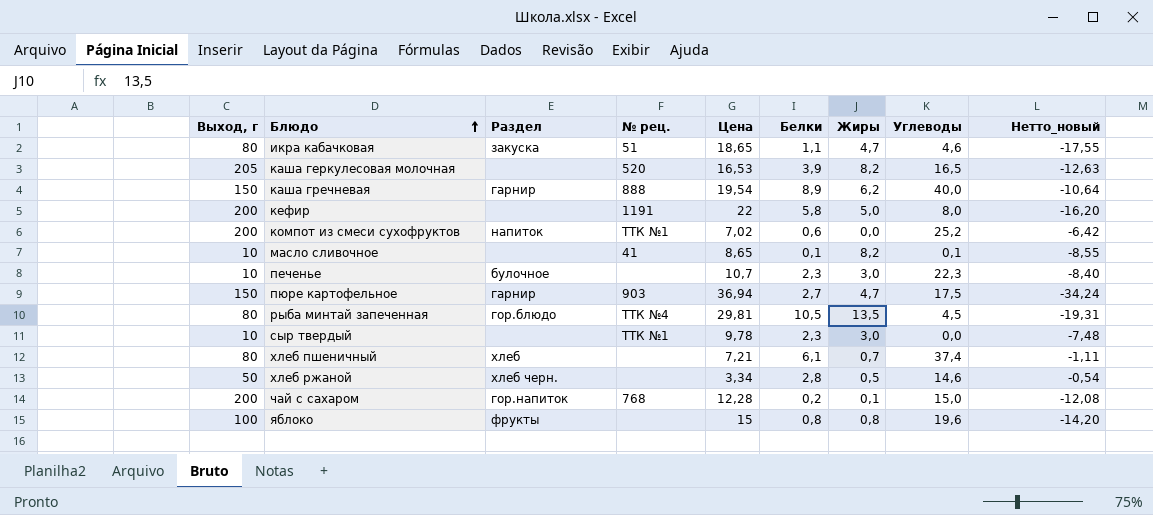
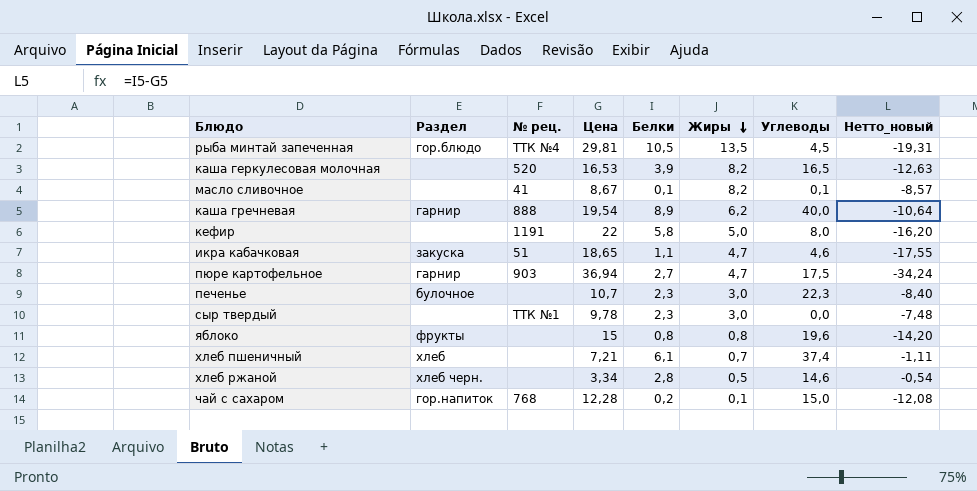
row order: Блюдо ascending -> Жиры descending
column Выход, г | position: 1 -> none
row компот из смеси сухофруктов: 200 | напиток | ТТК №1 | 7,02 | 0,6 | 0,0 | 25,2 | -6,42 -> none
масло сливочное | Цена: 8,65 -> 8,67
масло сливочное | Нетто_новый: -8,55 -> -8,57

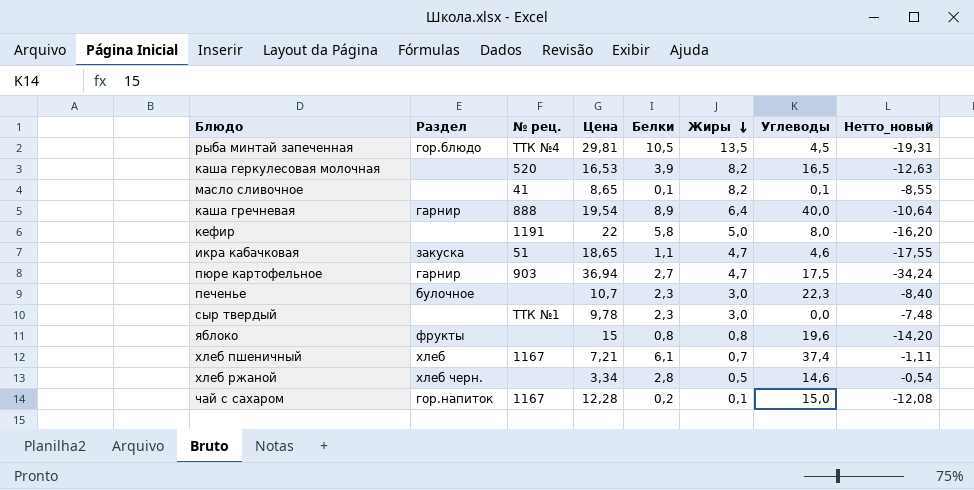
масло сливочное | Цена: 8,67 -> 8,65
масло сливочное | Нетто_новый: -8,57 -> -8,55
каша гречневая | Жиры: 6,2 -> 6,4
хлеб пшеничный | № рец.: none -> 1167
чай с сахаром | № рец.: 768 -> 1167

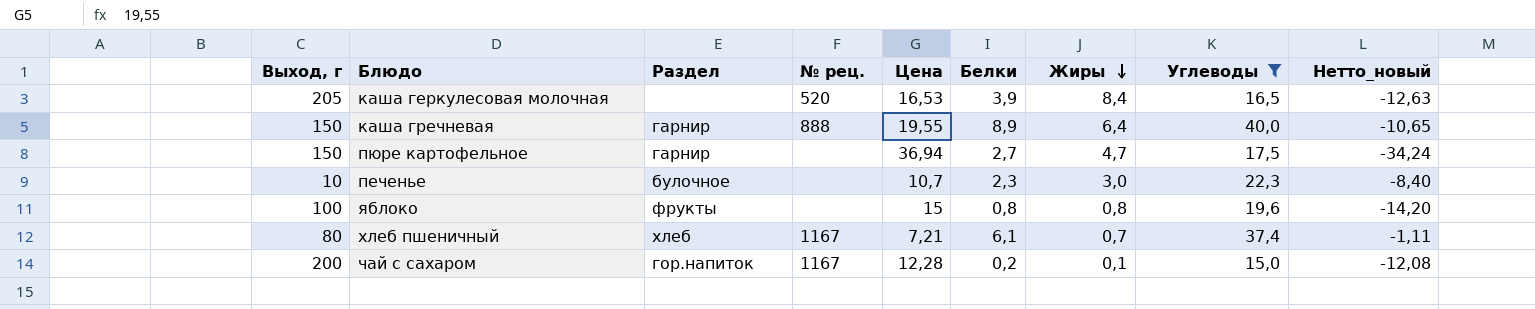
filter: none -> Углеводы >= 15,0
column Выход, г | position: none -> 1
каша геркулесовая молочная | Жиры: 8,2 -> 8,4
каша гречневая | Цена: 19,54 -> 19,55
каша гречневая | Нетто_новый: -10,64 -> -10,65
пюре картофельное | № рец.: 903 -> none

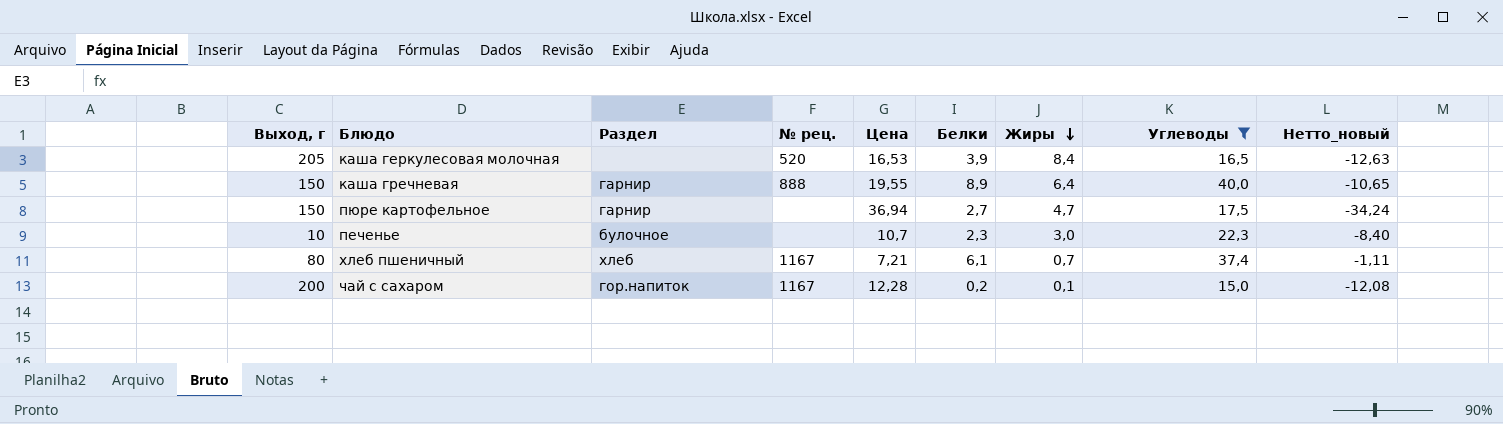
row яблоко: 100 | фрукты | none | 15 | 0,8 | 0,8 | 19,6 | -14,20 -> none

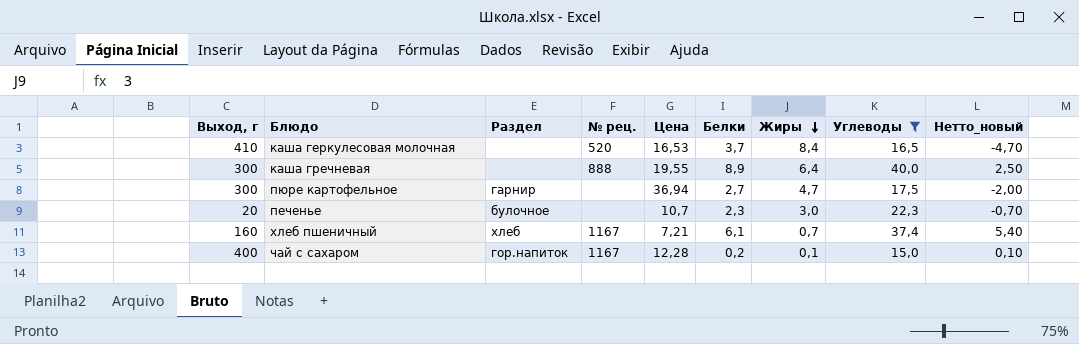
column Нетто_новый | formula: [Белки] - [Цена] -> [Белки] - [Жиры]
каша геркулесовая молочная | Выход, г: 205 -> 410
каша геркулесовая молочная | Белки: 3,9 -> 3,7
каша гречневая | Выход, г: 150 -> 300
каша гречневая | Раздел: гарнир -> none
пюре картофельное | Выход, г: 150 -> 300
печенье | Выход, г: 10 -> 20
хлеб пшеничный | Выход, г: 80 -> 160
чай с сахаром | Выход, г: 200 -> 400

